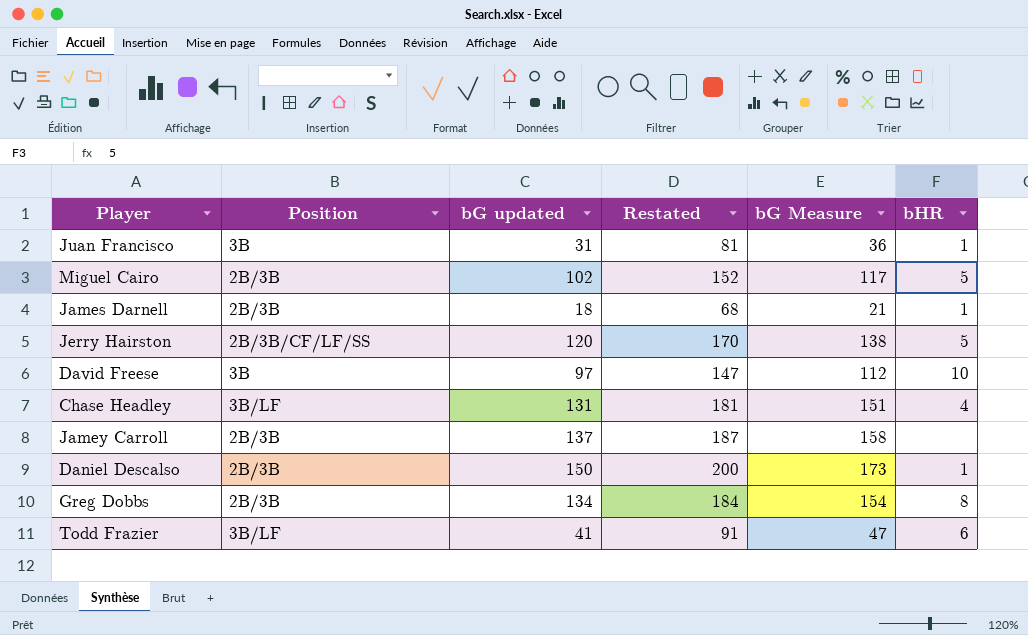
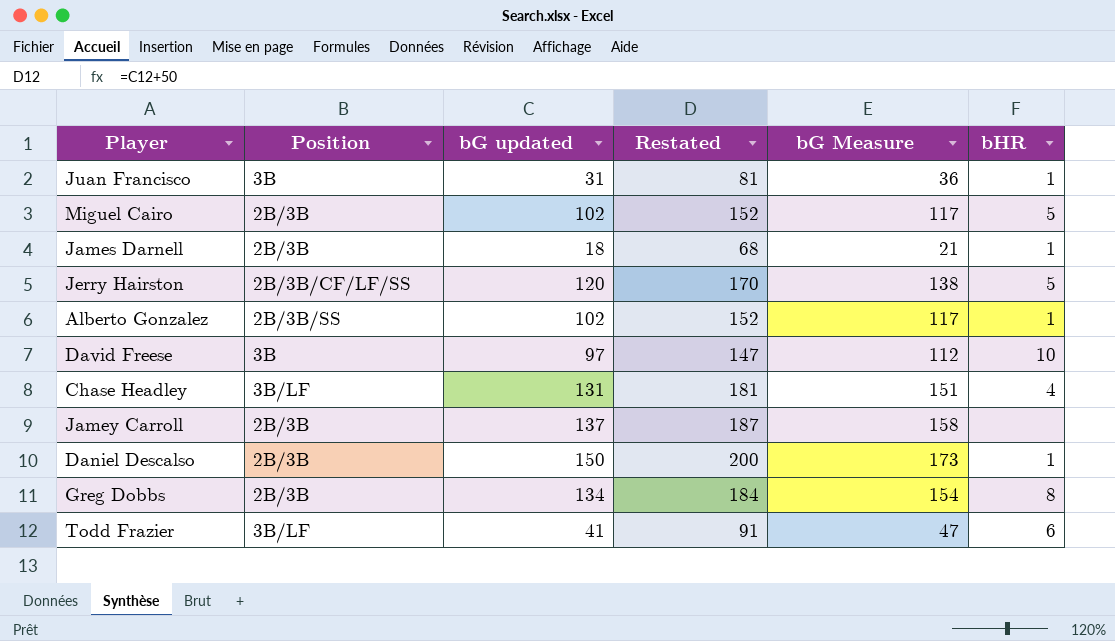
row Alberto Gonzalez: none -> 2B/3B/SS | 102 | 152 | 117 | 1

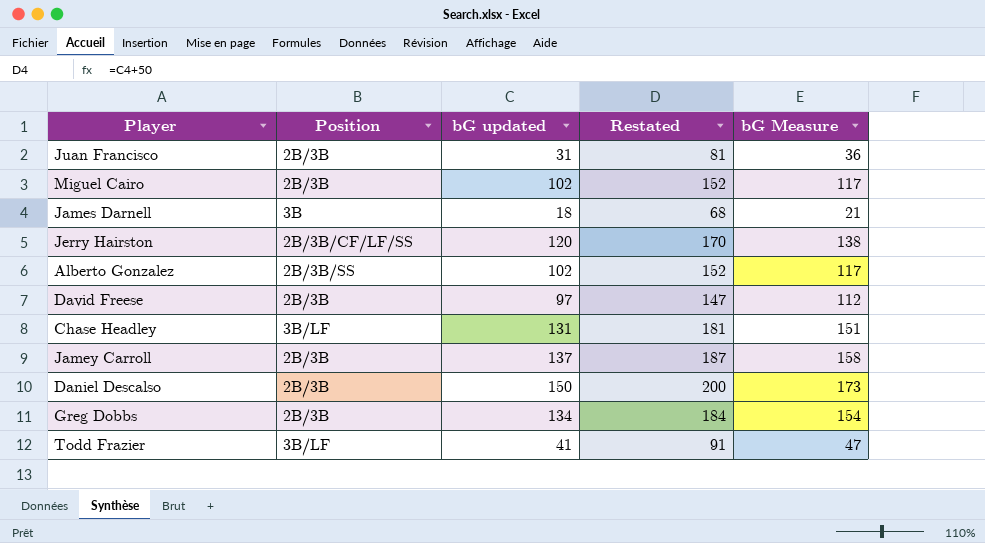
column bHR | position: 6 -> none
Juan Francisco | Position: 3B -> 2B/3B
James Darnell | Position: 2B/3B -> 3B
David Freese | Position: 3B -> 2B/3B

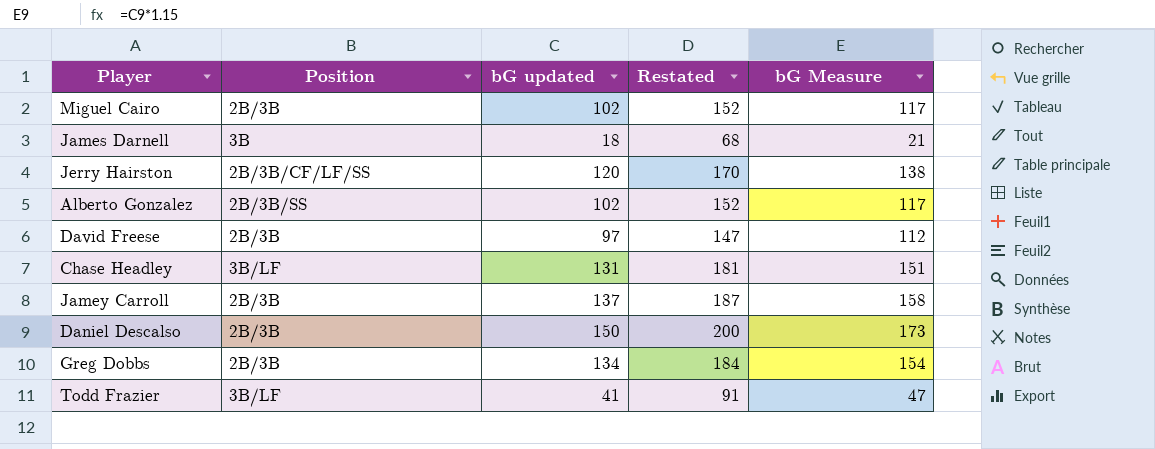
row Juan Francisco: 2B/3B | 31 | 81 | 36 -> none

